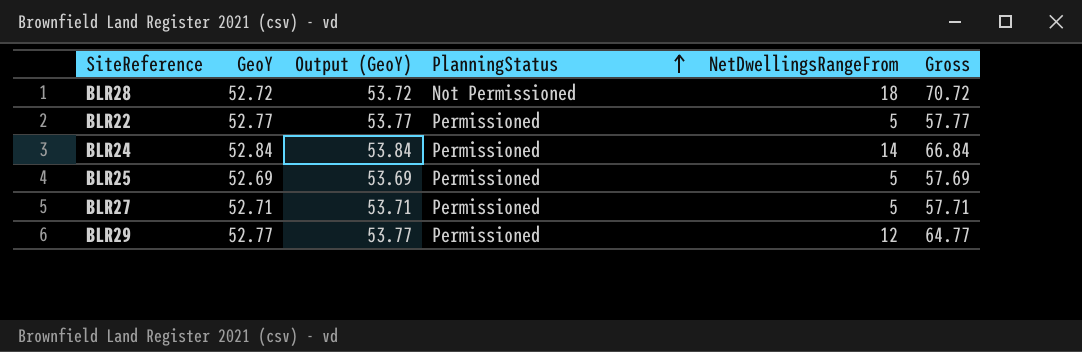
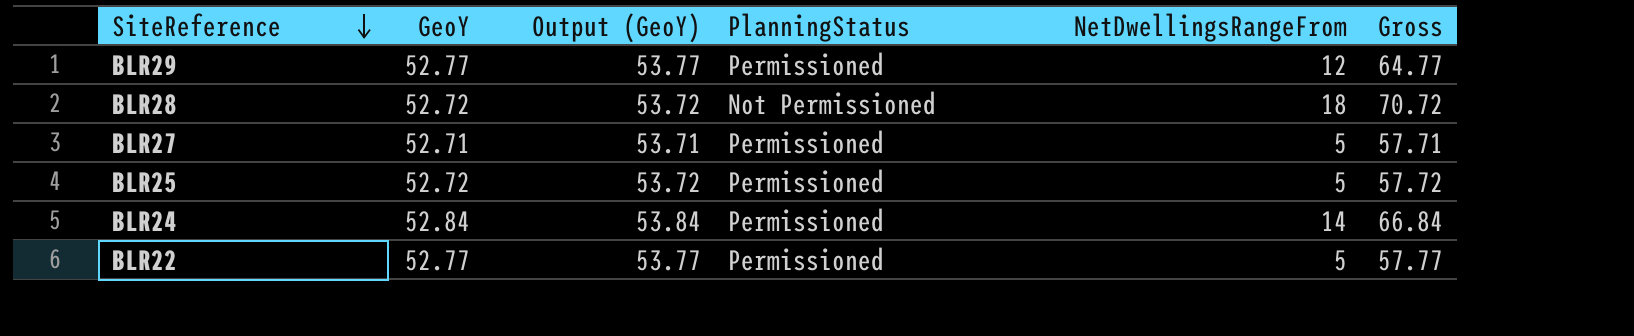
row order: PlanningStatus ascending -> SiteReference descending
BLR25 | GeoY: 52.69 -> 52.72
BLR25 | Output (GeoY): 53.69 -> 53.72
BLR25 | Gross: 57.69 -> 57.72

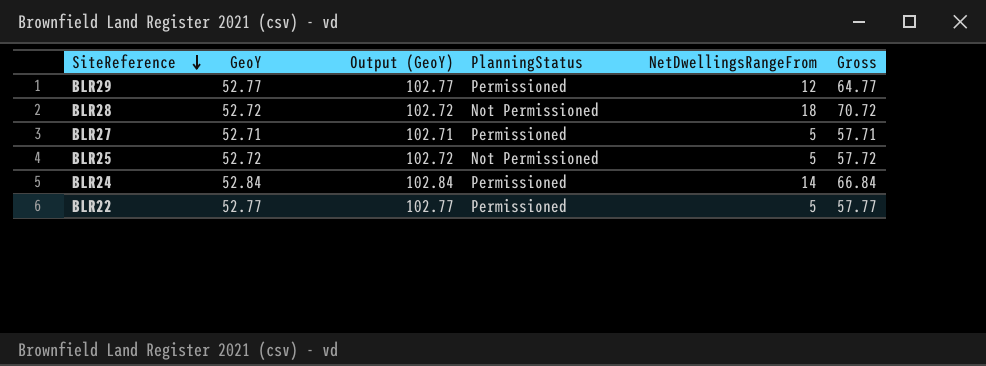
column Output (GeoY) | formula: [GeoY] + 1 -> [GeoY] + 50
BLR25 | PlanningStatus: Permissioned -> Not Permissioned

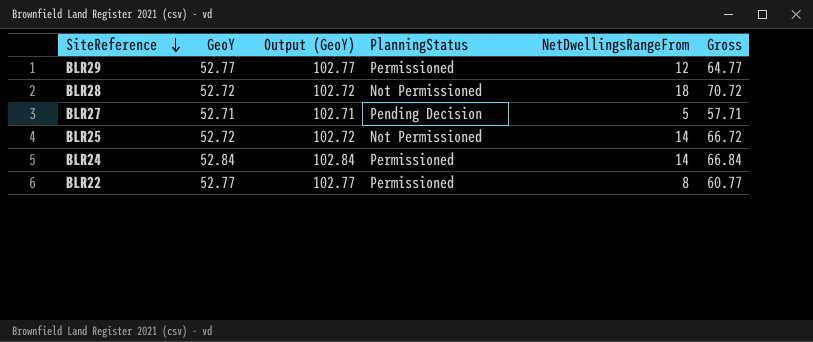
BLR27 | PlanningStatus: Permissioned -> Pending Decision
BLR25 | NetDwellingsRangeFrom: 5 -> 14
BLR25 | Gross: 57.72 -> 66.72
BLR22 | NetDwellingsRangeFrom: 5 -> 8
BLR22 | Gross: 57.77 -> 60.77

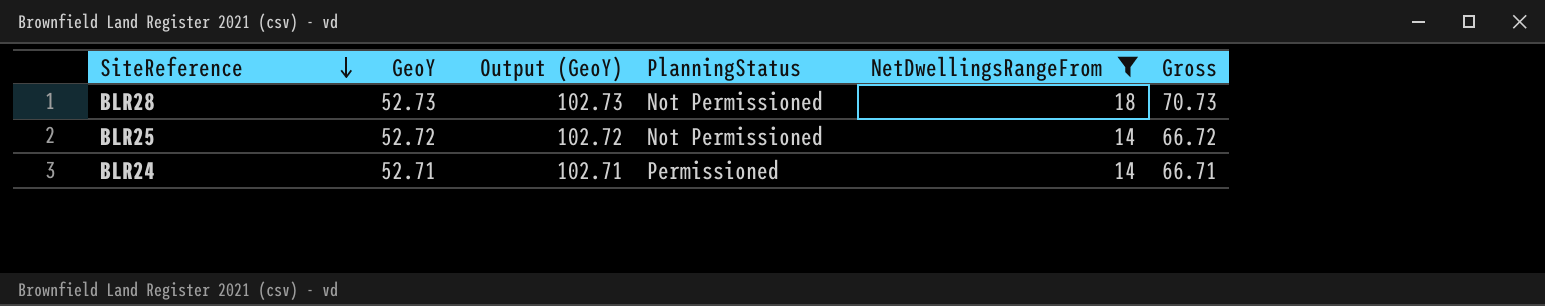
filter: none -> NetDwellingsRangeFrom >= 14
BLR28 | GeoY: 52.72 -> 52.73
BLR28 | Output (GeoY): 102.72 -> 102.73
BLR28 | Gross: 70.72 -> 70.73
BLR24 | GeoY: 52.84 -> 52.71
BLR24 | Output (GeoY): 102.84 -> 102.71
BLR24 | Gross: 66.84 -> 66.71

